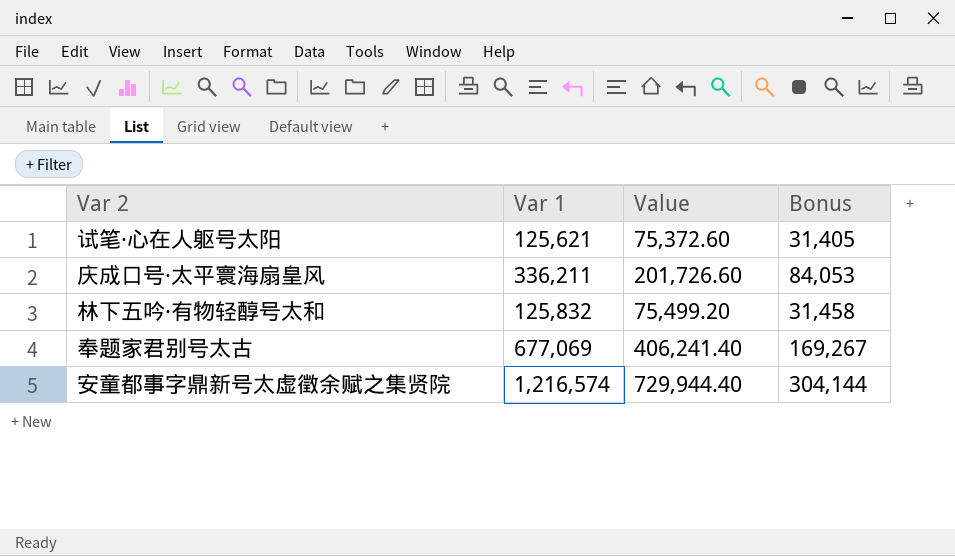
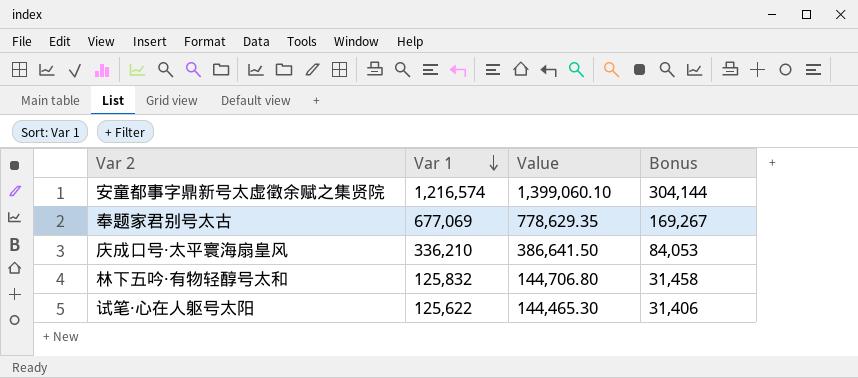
row order: none -> Var 1 descending
column Value | formula: [Var 1] * 0.6 -> [Var 1] * 1.15
庆成口号·太平寰海扇皇风 | Var 1: 336,211 -> 336,210
试笔·心在人躯号太阳 | Var 1: 125,621 -> 125,622
试笔·心在人躯号太阳 | Bonus: 31,405 -> 31,406

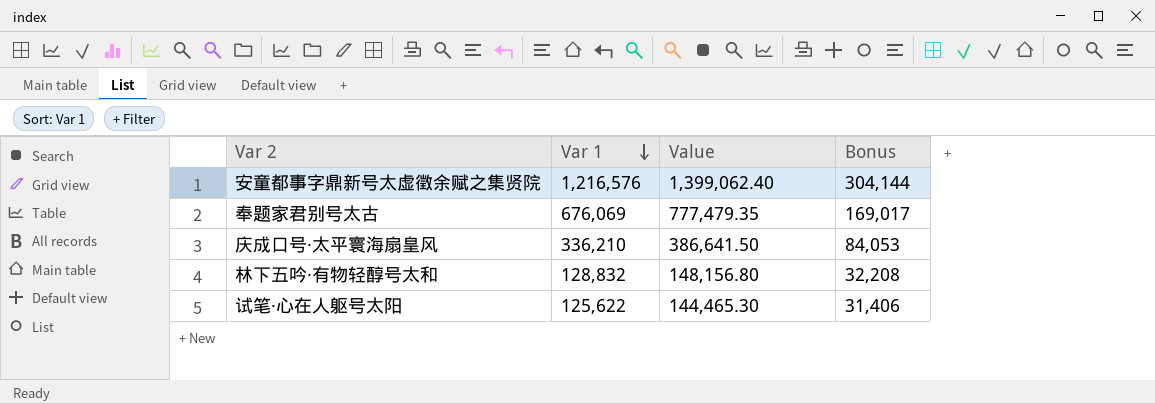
安童都事字鼎新号太虚徵余赋之集贤院 | Var 1: 1,216,574 -> 1,216,576
安童都事字鼎新号太虚徵余赋之集贤院 | Value: 1,399,060.10 -> 1,399,062.40
奉题家君别号太古 | Var 1: 677,069 -> 676,069
奉题家君别号太古 | Value: 778,629.35 -> 777,479.35
奉题家君别号太古 | Bonus: 169,267 -> 169,017
林下五吟·有物轻醇号太和 | Var 1: 125,832 -> 128,832
林下五吟·有物轻醇号太和 | Value: 144,706.80 -> 148,156.80
林下五吟·有物轻醇号太和 | Bonus: 31,458 -> 32,208

